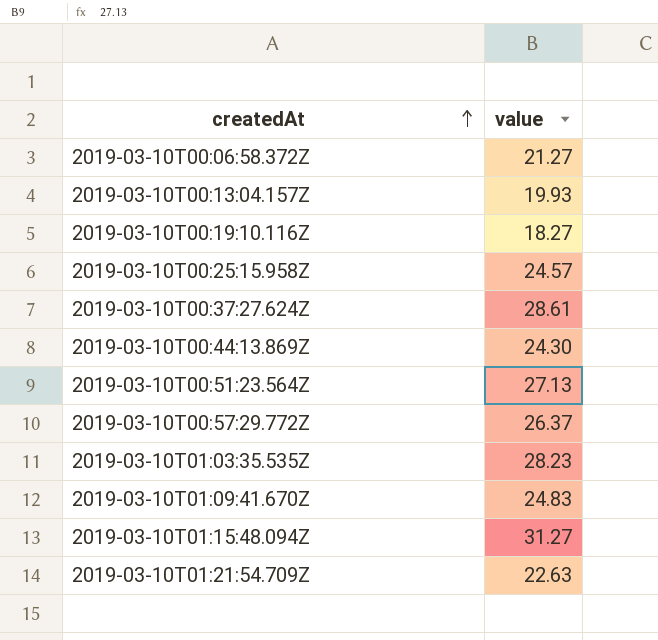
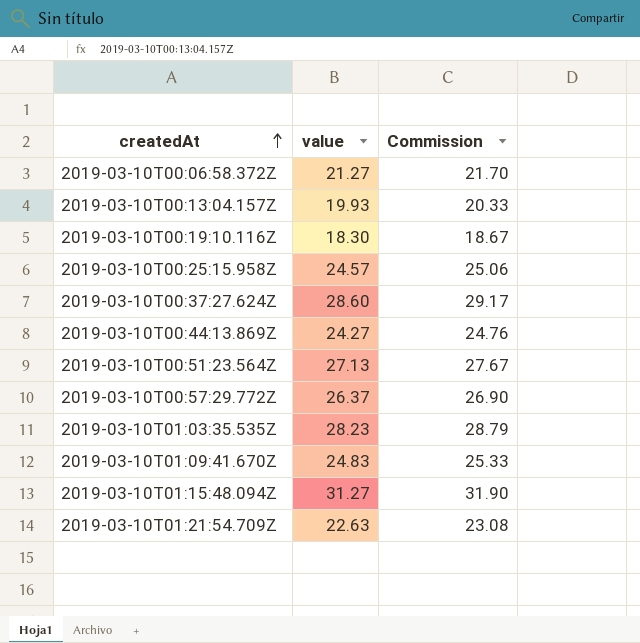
column Commission | formula: none -> [value] * 1.02
2019-03-10T00:19:10.116Z | value: 18.27 -> 18.30
2019-03-10T00:37:27.624Z | value: 28.61 -> 28.60
2019-03-10T00:44:13.869Z | value: 24.30 -> 24.27

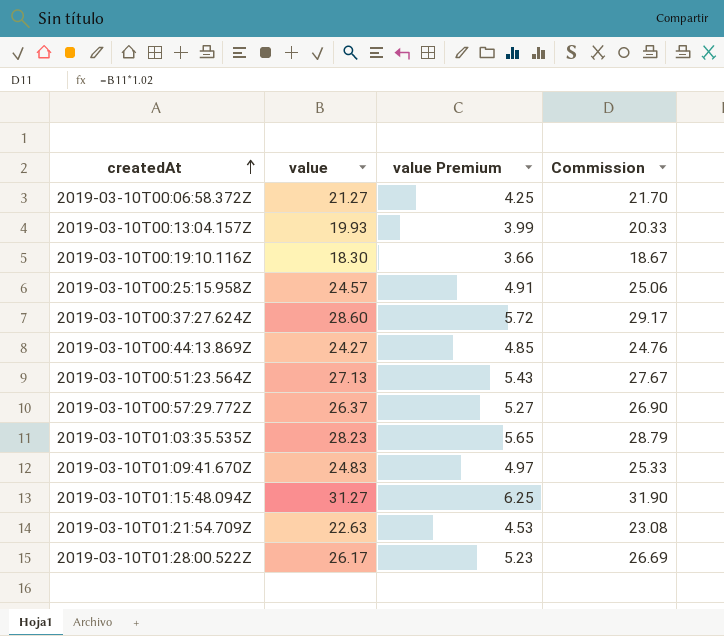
column value Premium | formula: none -> [value] * 0.2
row 2019-03-10T01:28:00.522Z: none -> 26.17 | 5.23 | 26.69

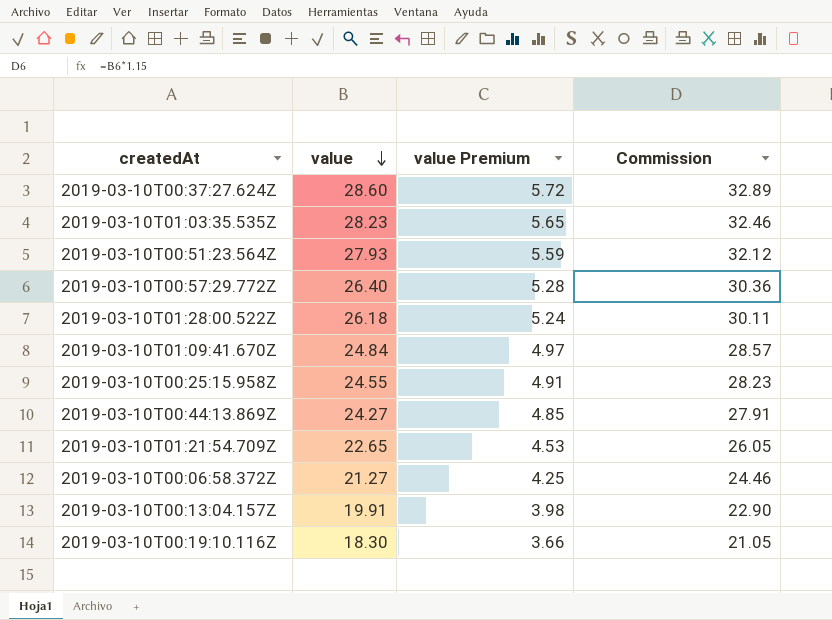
row order: createdAt ascending -> value descending
column Commission | formula: [value] * 1.02 -> [value] * 1.15
row 2019-03-10T01:15:48.094Z: 31.27 | 6.25 | 31.90 -> none
2019-03-10T00:51:23.564Z | value: 27.13 -> 27.93
2019-03-10T00:51:23.564Z | value Premium: 5.43 -> 5.59
2019-03-10T00:57:29.772Z | value: 26.37 -> 26.40
2019-03-10T00:57:29.772Z | value Premium: 5.27 -> 5.28
2019-03-10T01:28:00.522Z | value: 26.17 -> 26.18
2019-03-10T01:28:00.522Z | value Premium: 5.23 -> 5.24
2019-03-10T01:09:41.670Z | value: 24.83 -> 24.84
2019-03-10T00:25:15.958Z | value: 24.57 -> 24.55
2019-03-10T01:21:54.709Z | value: 22.63 -> 22.65
2019-03-10T00:13:04.157Z | value: 19.93 -> 19.91
2019-03-10T00:13:04.157Z | value Premium: 3.99 -> 3.98

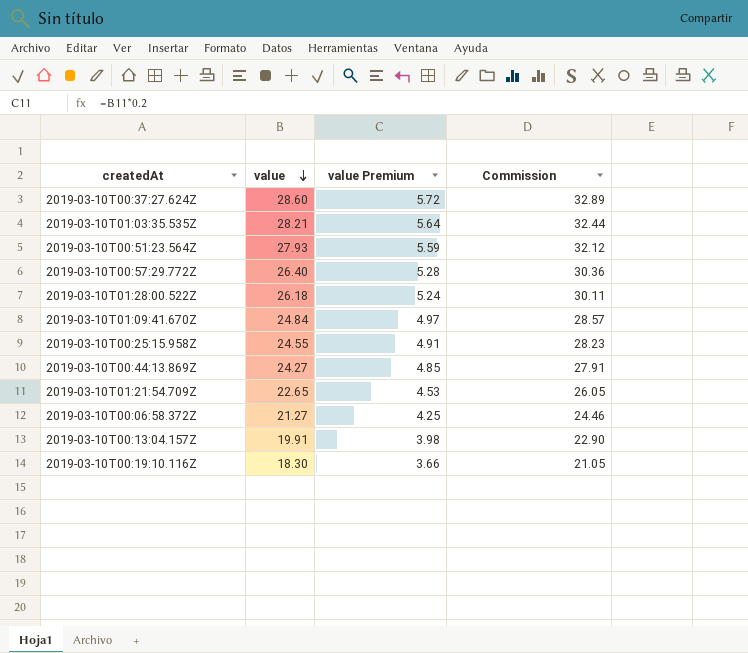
2019-03-10T01:03:35.535Z | value: 28.23 -> 28.21
2019-03-10T01:03:35.535Z | value Premium: 5.65 -> 5.64
2019-03-10T01:03:35.535Z | Commission: 32.46 -> 32.44

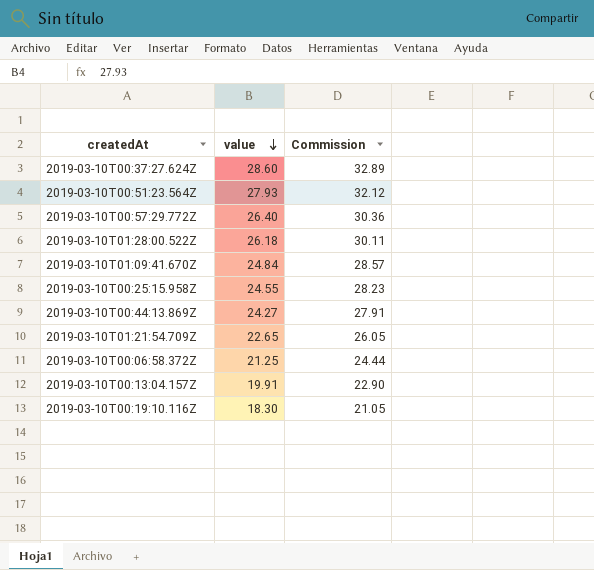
column value Premium | formula: [value] * 0.2 -> none
row 2019-03-10T01:03:35.535Z: 28.21 | 5.64 | 32.44 -> none
2019-03-10T00:06:58.372Z | value: 21.27 -> 21.25
2019-03-10T00:06:58.372Z | Commission: 24.46 -> 24.44

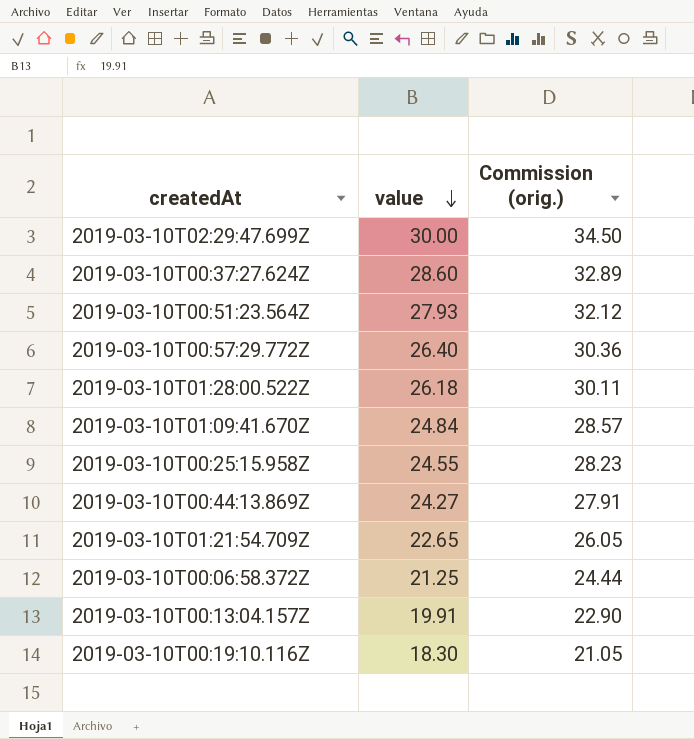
column name: Commission -> Commission (orig.)
row 2019-03-10T02:29:47.699Z: none -> 30.00 | 34.50

